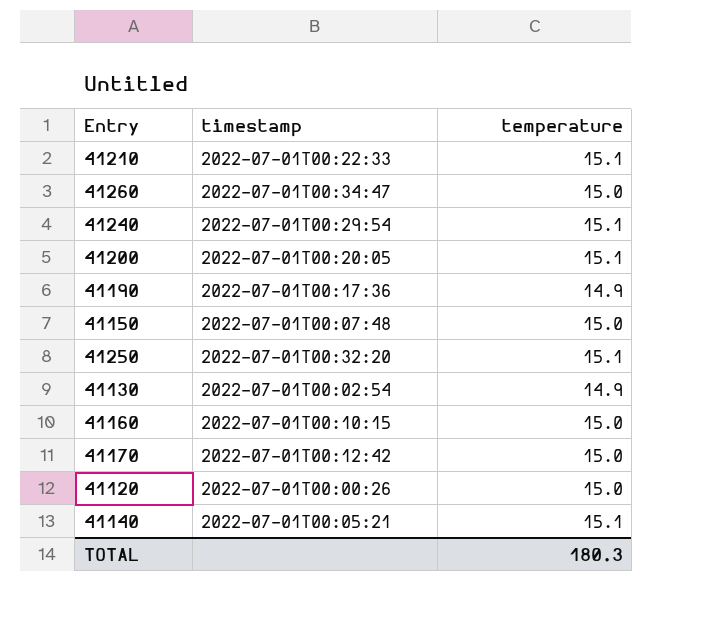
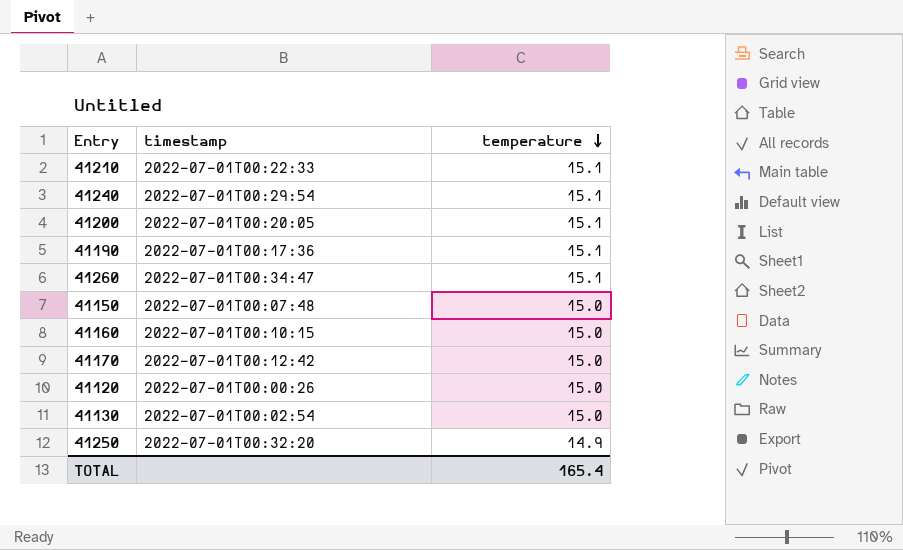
row order: none -> temperature descending
row 41140: 2022-07-01T00:05:21 | 15.1 -> none
41190 | temperature: 14.9 -> 15.1
41260 | temperature: 15.0 -> 15.1
41130 | temperature: 14.9 -> 15.0
41250 | temperature: 15.1 -> 14.9
TOTAL | temperature: 180.3 -> 165.4

